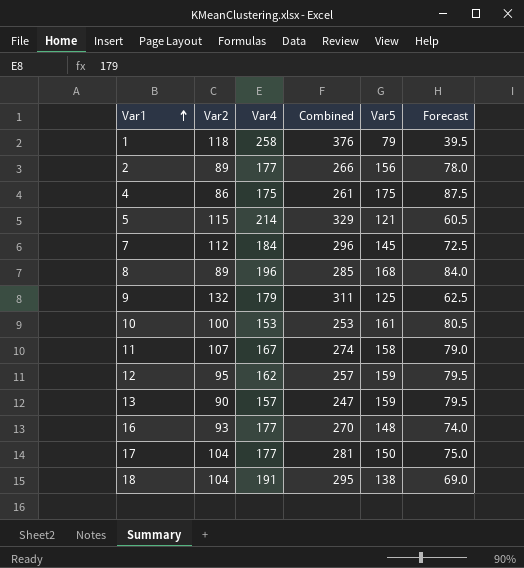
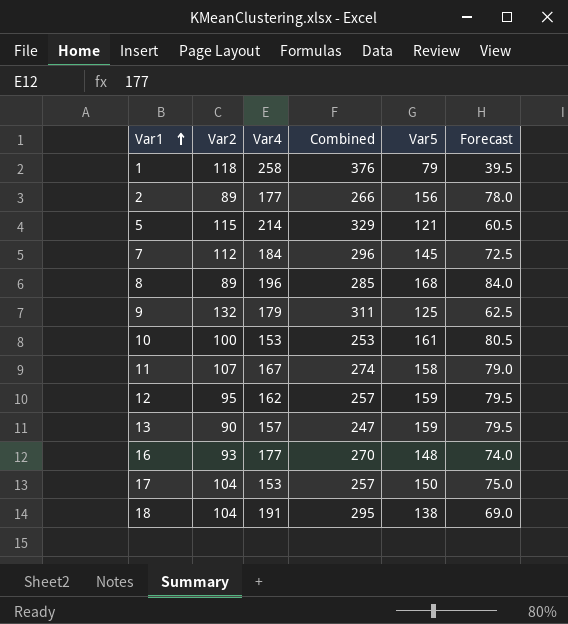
row 4: 86 | 175 | 261 | 175 | 87.5 -> none
17 | Var4: 177 -> 153
17 | Combined: 281 -> 257

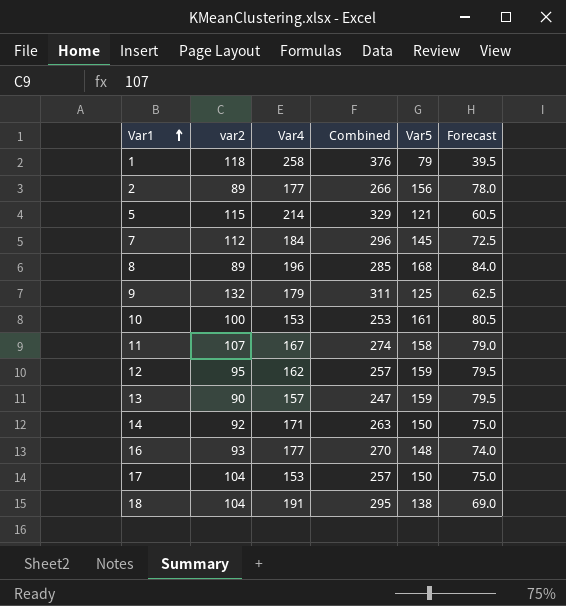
column name: Var2 -> var2
row 14: none -> 92 | 171 | 263 | 150 | 75.0

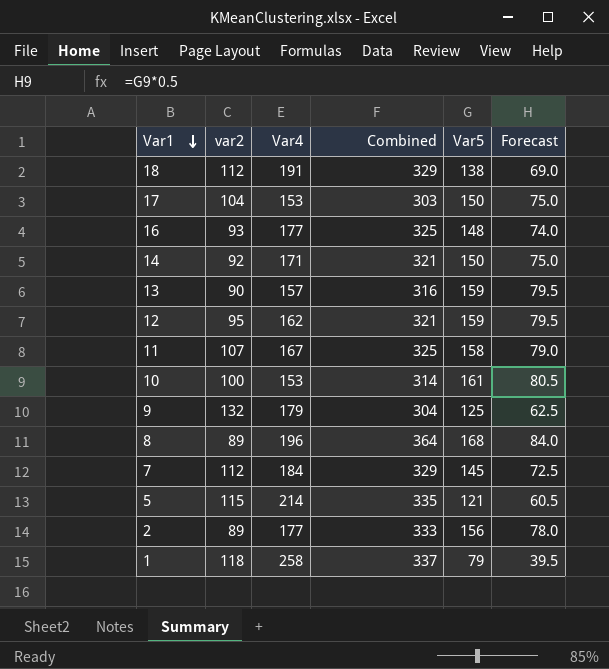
row order: Var1 ascending -> Var1 descending
column Combined | formula: [var2] + [Var4] -> [Var4] + [Var5]
18 | var2: 104 -> 112

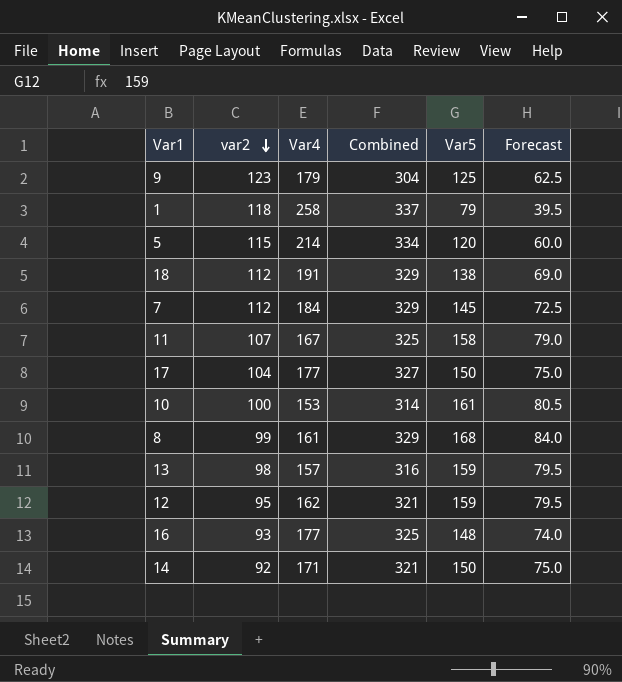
row order: Var1 descending -> var2 descending
row 2: 89 | 177 | 333 | 156 | 78.0 -> none
9 | var2: 132 -> 123
5 | Combined: 335 -> 334
5 | Var5: 121 -> 120
5 | Forecast: 60.5 -> 60.0
17 | Var4: 153 -> 177
17 | Combined: 303 -> 327
8 | var2: 89 -> 99
8 | Var4: 196 -> 161
8 | Combined: 364 -> 329
13 | var2: 90 -> 98

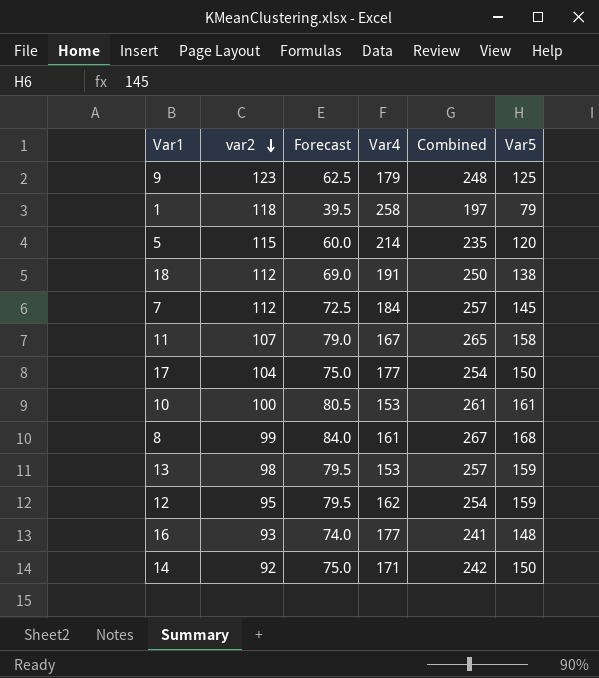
column Forecast | position: 6 -> 3
column Combined | formula: [Var4] + [Var5] -> [var2] + [Var5]
13 | Var4: 157 -> 153

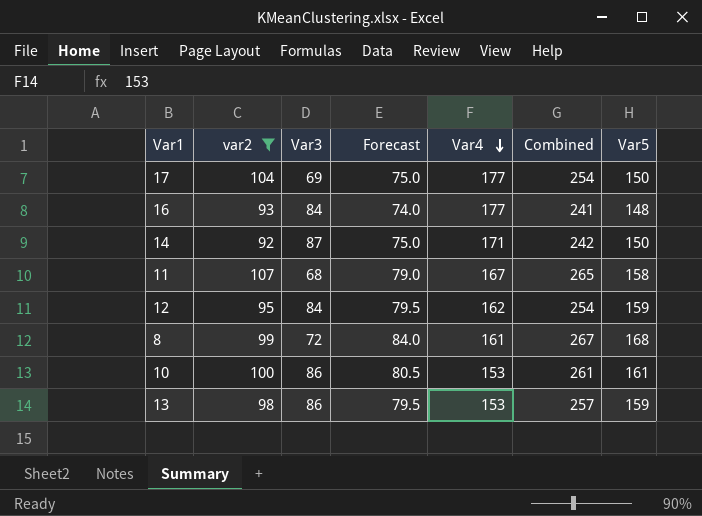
filter: none -> var2 <= 107
row order: var2 descending -> Var4 descending
column Var3 | position: none -> 3

